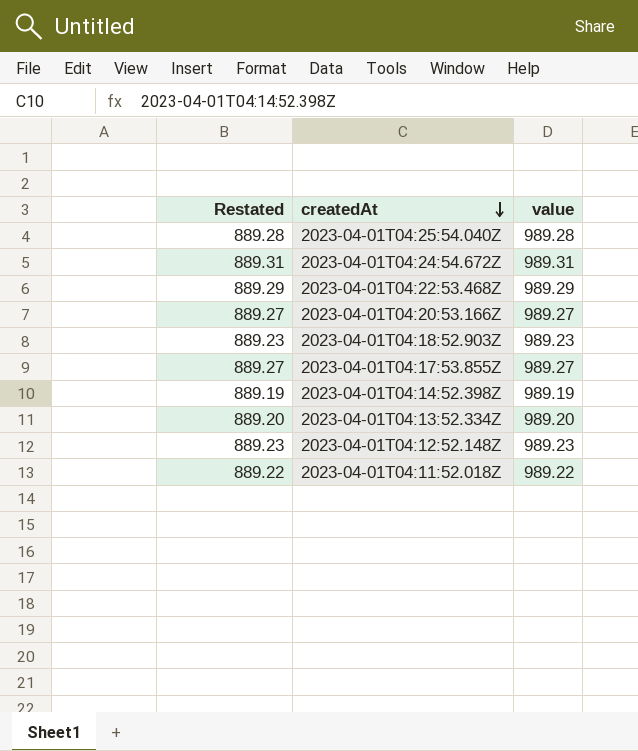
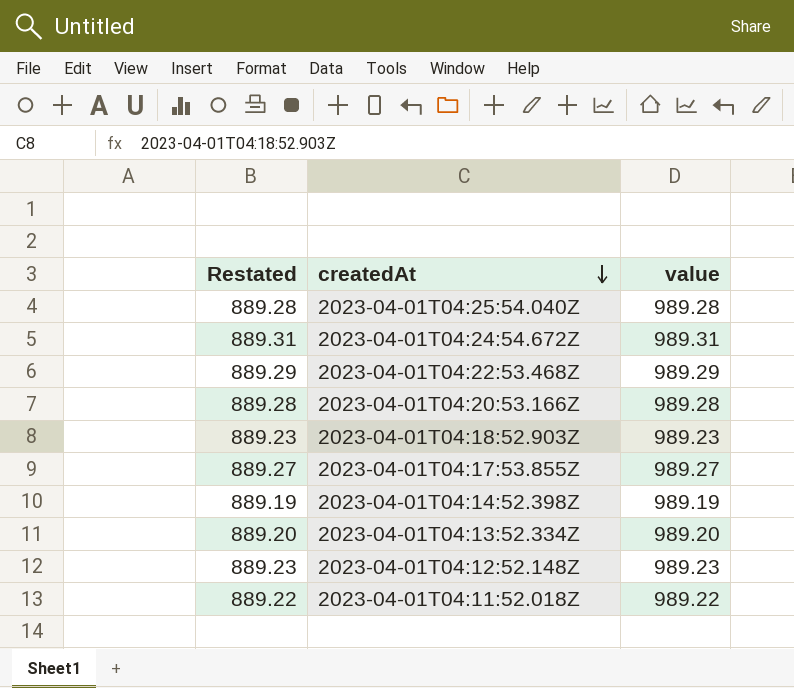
2023-04-01T04:20:53.166Z | Restated: 889.27 -> 889.28
2023-04-01T04:20:53.166Z | value: 989.27 -> 989.28

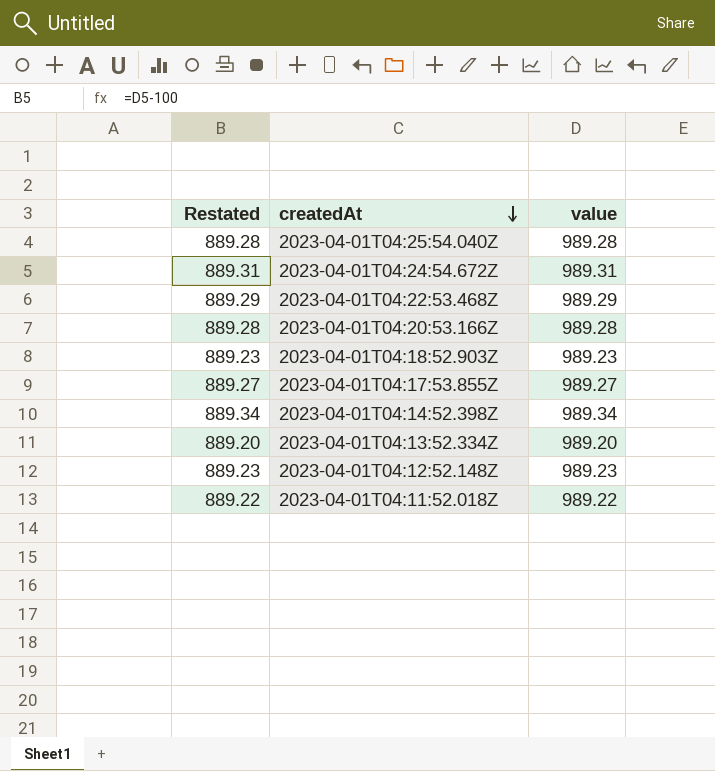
2023-04-01T04:14:52.398Z | Restated: 889.19 -> 889.34
2023-04-01T04:14:52.398Z | value: 989.19 -> 989.34

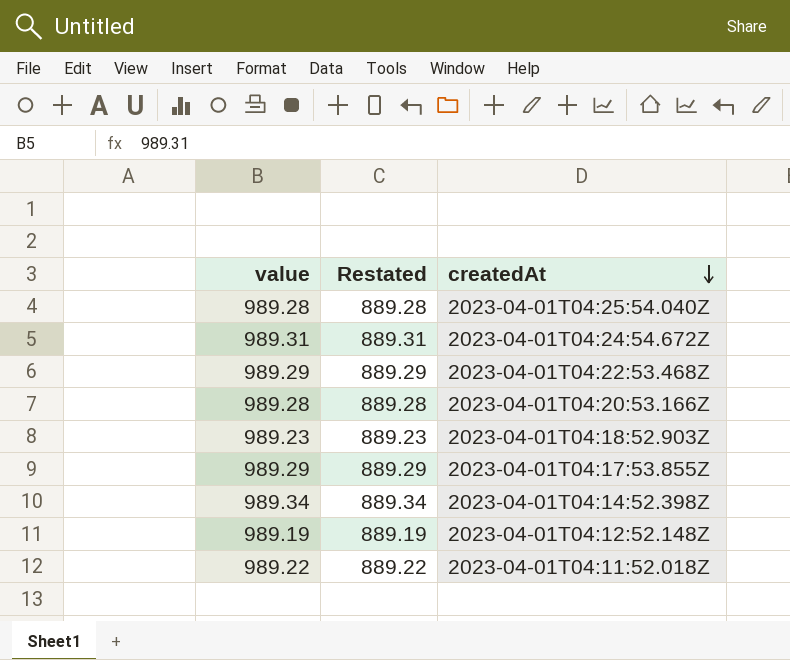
column value | position: 3 -> 1
row 2023-04-01T04:13:52.334Z: 889.20 | 989.20 -> none
2023-04-01T04:17:53.855Z | value: 989.27 -> 989.29
2023-04-01T04:17:53.855Z | Restated: 889.27 -> 889.29
2023-04-01T04:12:52.148Z | value: 989.23 -> 989.19
2023-04-01T04:12:52.148Z | Restated: 889.23 -> 889.19

